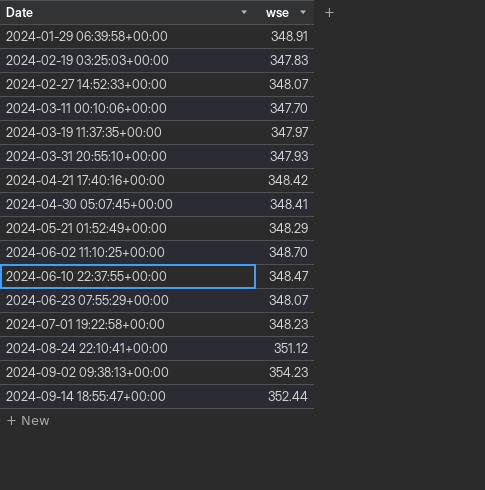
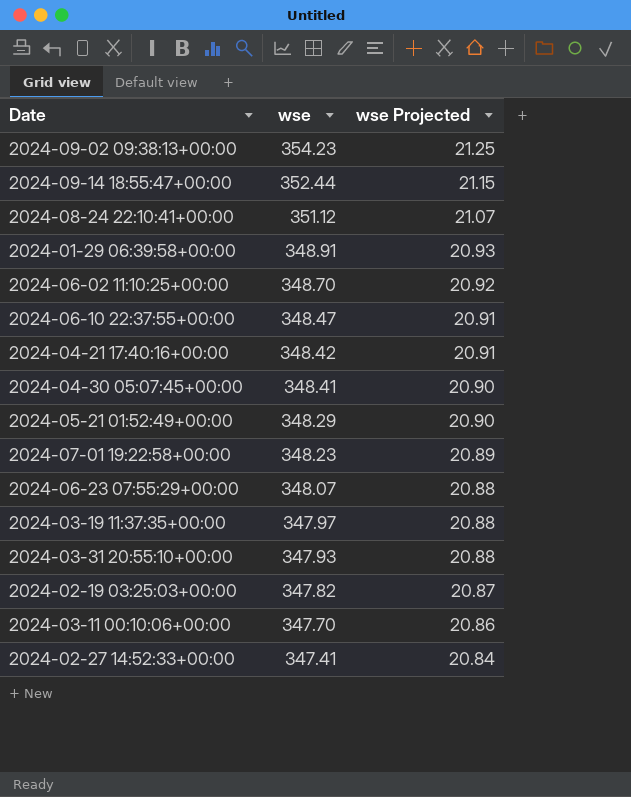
row order: Date ascending -> wse descending
column wse Projected | formula: none -> [wse] * 0.06
2024-02-19 03:25:03+00:00 | wse: 347.83 -> 347.82
2024-02-27 14:52:33+00:00 | wse: 348.07 -> 347.41

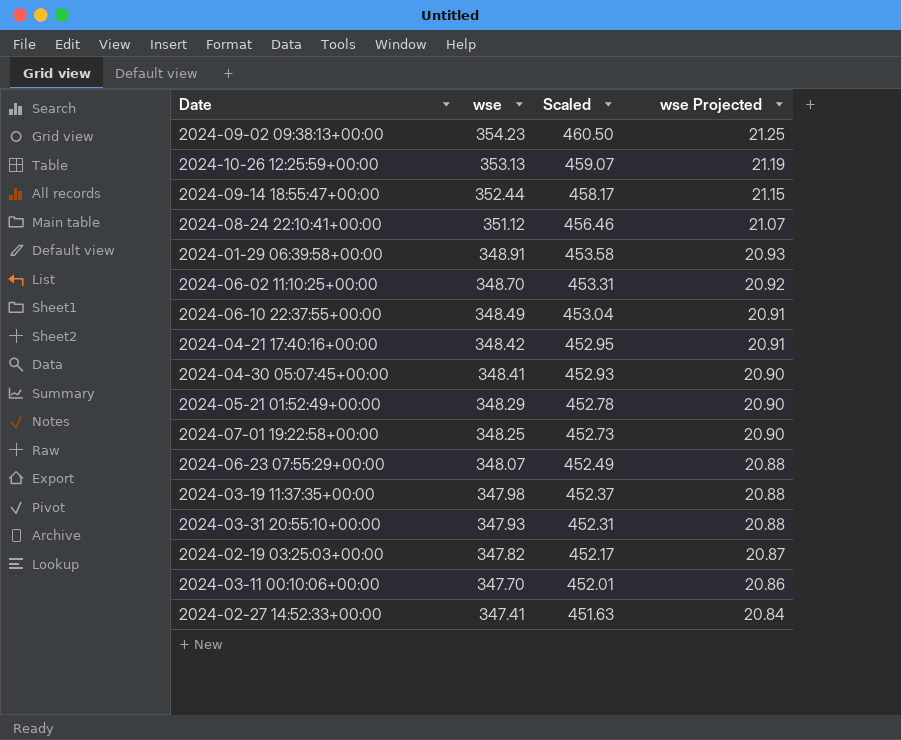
column Scaled | formula: none -> [wse] * 1.3
row 2024-10-26 12:25:59+00:00: none -> 353.13 | 459.07 | 21.19
2024-06-10 22:37:55+00:00 | wse: 348.47 -> 348.49
2024-07-01 19:22:58+00:00 | wse: 348.23 -> 348.25
2024-07-01 19:22:58+00:00 | wse Projected: 20.89 -> 20.90
2024-03-19 11:37:35+00:00 | wse: 347.97 -> 347.98

